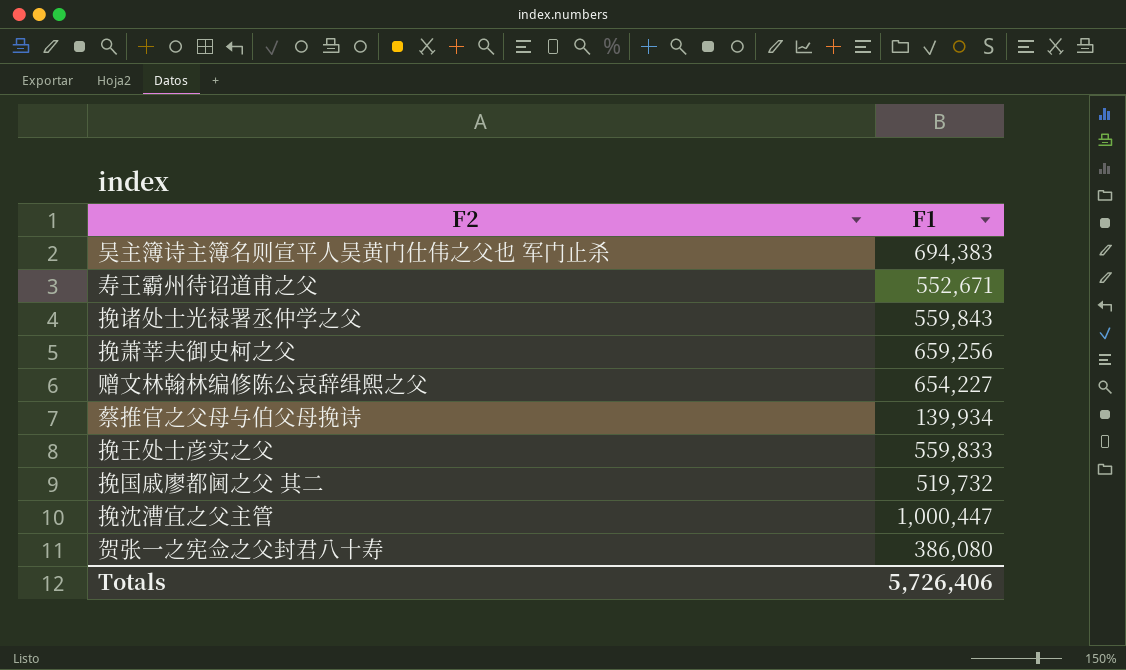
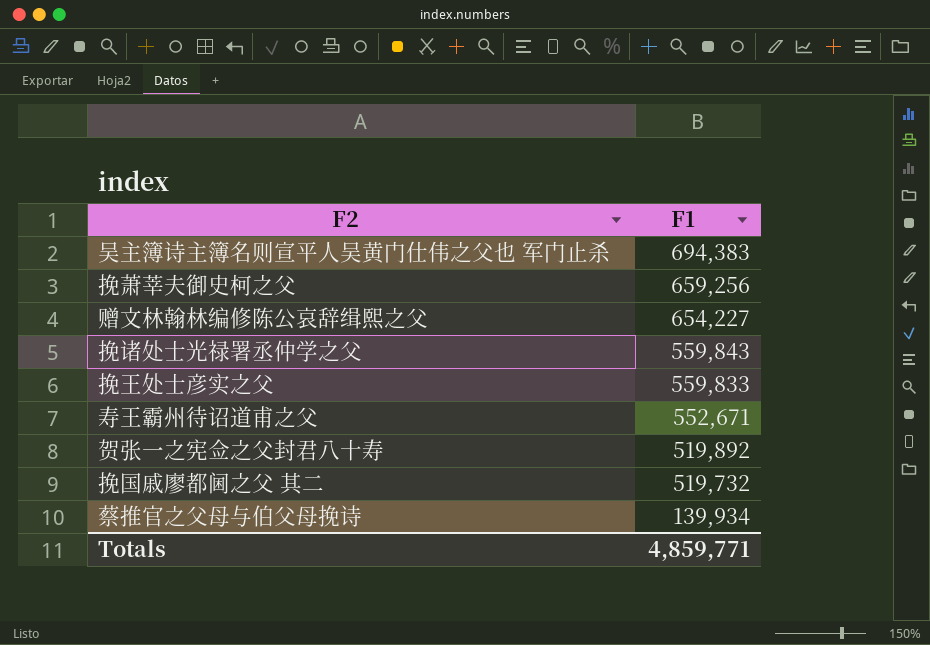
row order: none -> F1 descending
row 挽沈漕宜之父主管: 1,000,447 -> none
贺张一之宪佥之父封君八十寿 | F1: 386,080 -> 519,892
Totals | F1: 5,726,406 -> 4,859,771

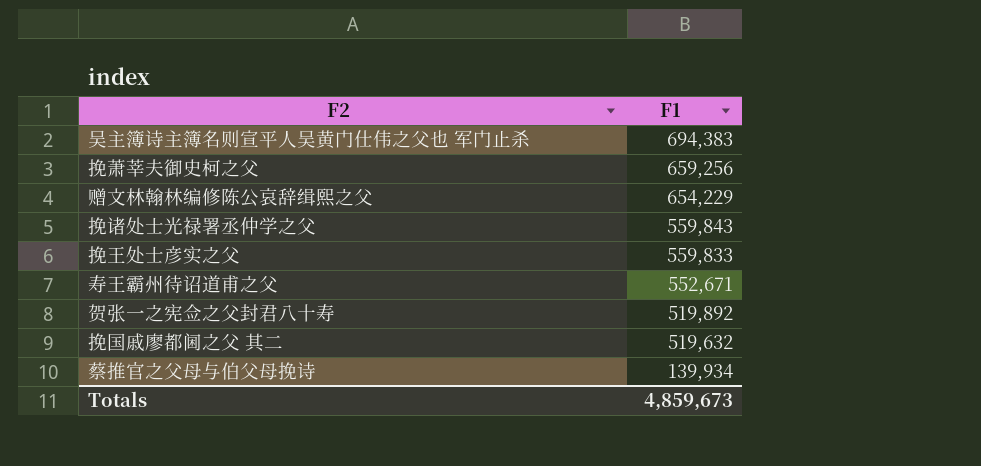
赠文林翰林编修陈公哀辞缉熙之父 | F1: 654,227 -> 654,229
挽国戚廖都阃之父 其二 | F1: 519,732 -> 519,632
Totals | F1: 4,859,771 -> 4,859,673

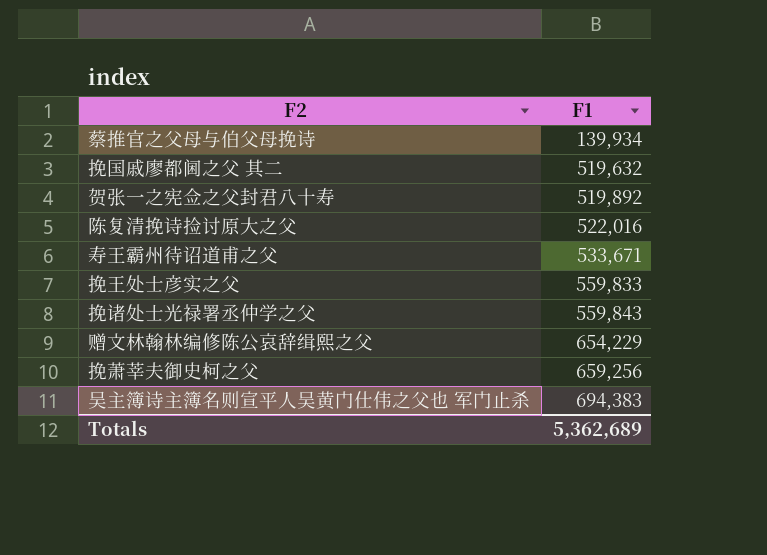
row order: F1 descending -> F1 ascending
row 陈复清挽诗捡讨原大之父: none -> 522,016
寿王霸州待诏道甫之父 | F1: 552,671 -> 533,671
Totals | F1: 4,859,673 -> 5,362,689

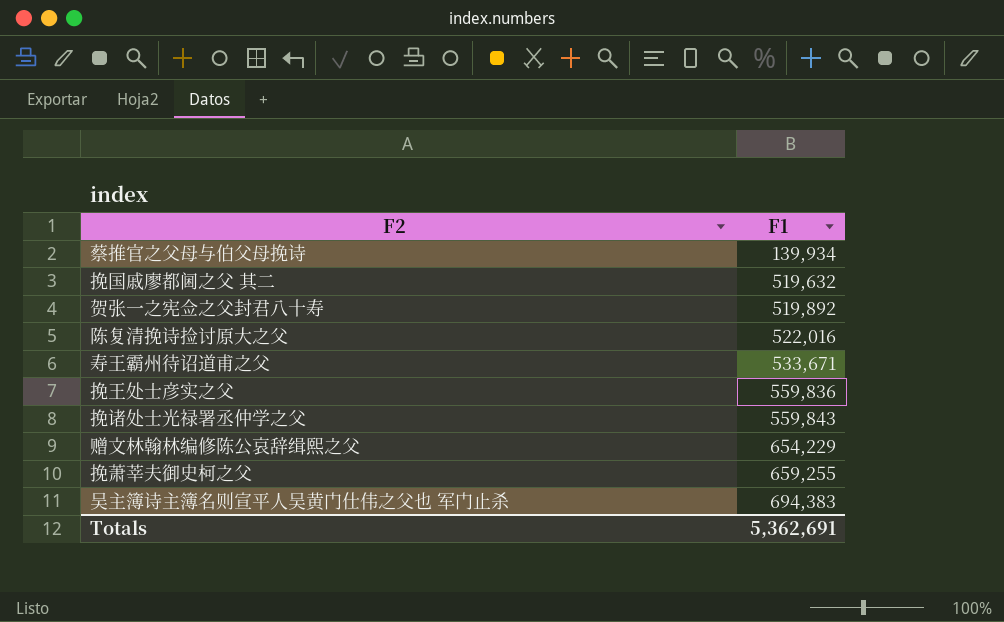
挽王处士彦实之父 | F1: 559,833 -> 559,836
挽萧莘夫御史柯之父 | F1: 659,256 -> 659,255
Totals | F1: 5,362,689 -> 5,362,691

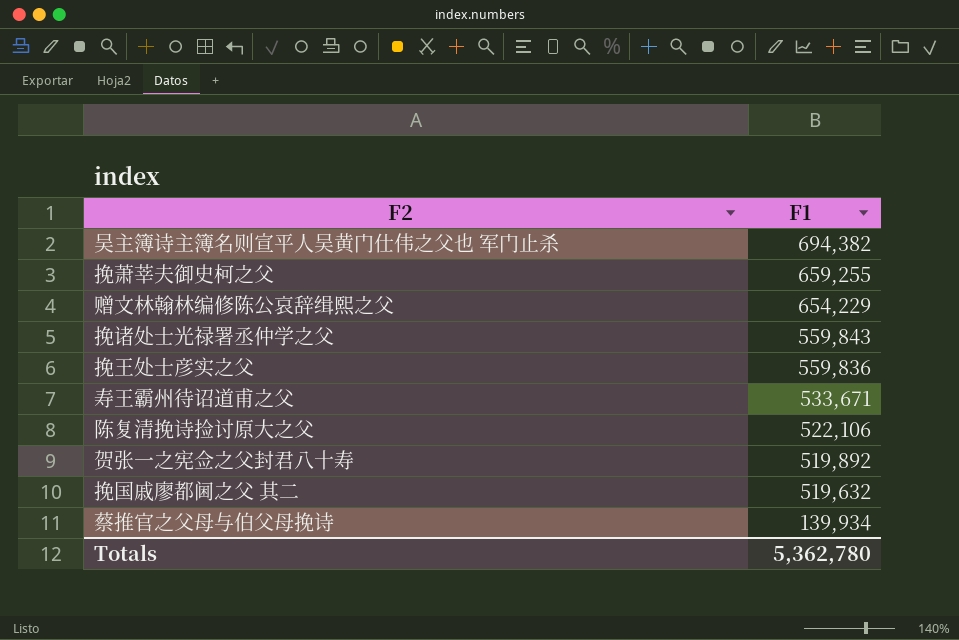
row order: F1 ascending -> F1 descending
吴主簿诗主簿名则宣平人吴黄门仕伟之父也 军门止杀 | F1: 694,383 -> 694,382
陈复清挽诗捡讨原大之父 | F1: 522,016 -> 522,106
Totals | F1: 5,362,691 -> 5,362,780

